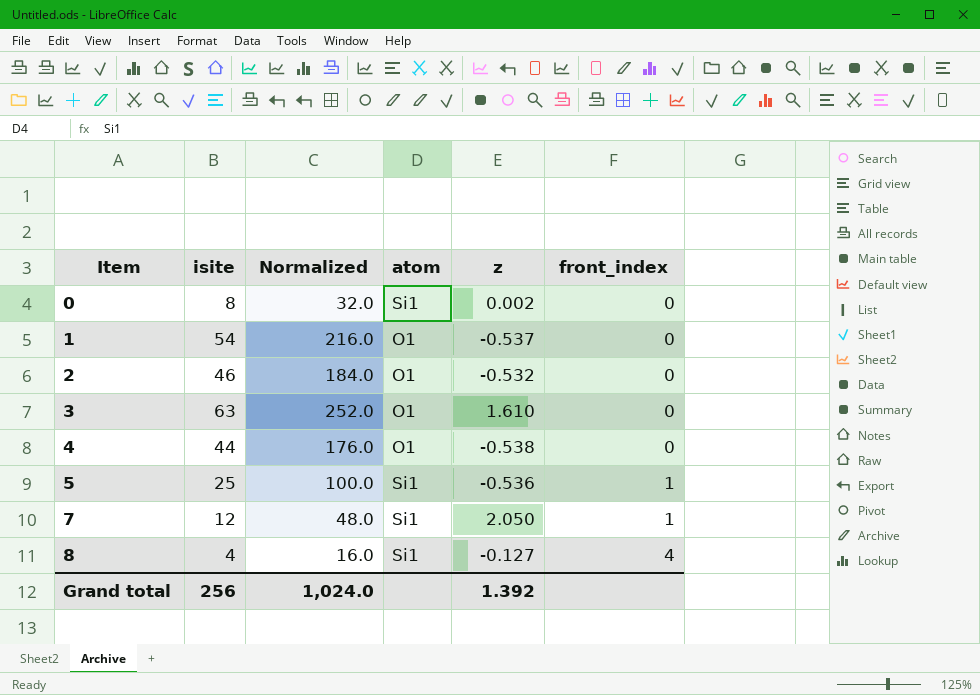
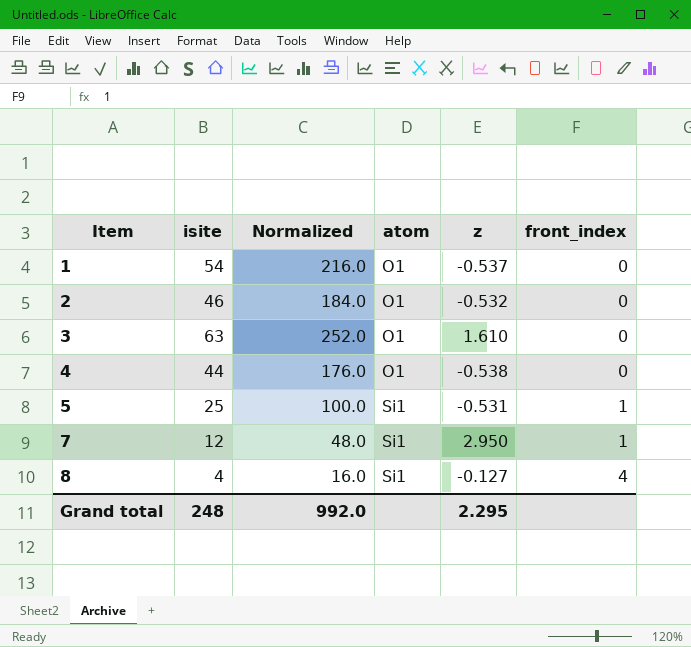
row 0: 8 | 32.0 | Si1 | 0.002 | 0 -> none
5 | z: -0.536 -> -0.531
7 | z: 2.050 -> 2.950
Grand total | isite: 256 -> 248
Grand total | Normalized: 1,024.0 -> 992.0
Grand total | z: 1.392 -> 2.295

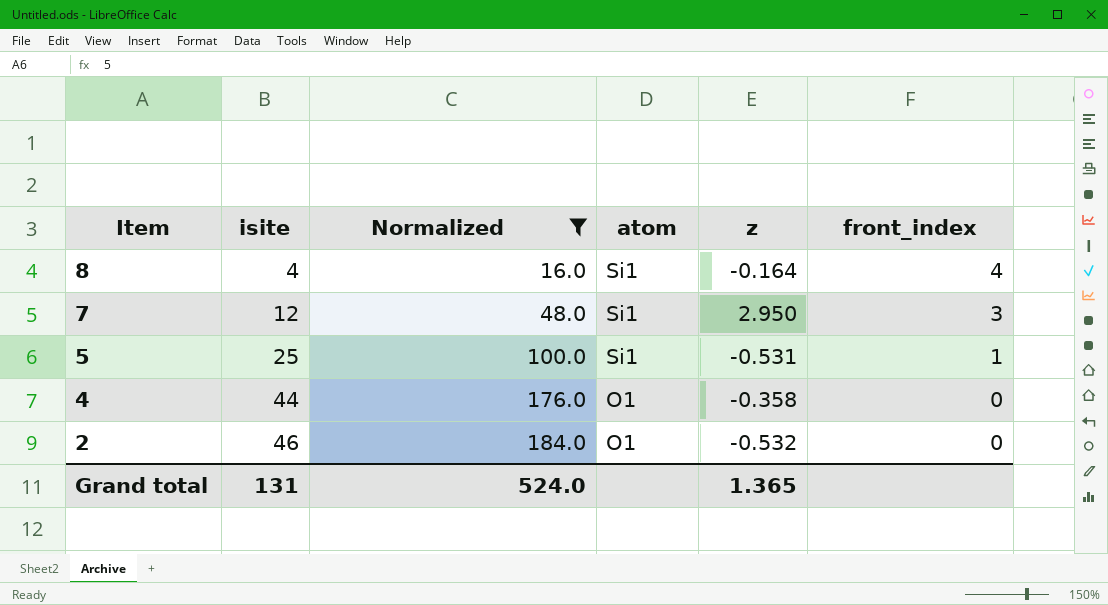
filter: none -> Normalized <= 184.0
row order: Item ascending -> Item descending
8 | z: -0.127 -> -0.164
7 | front_index: 1 -> 3
4 | z: -0.538 -> -0.358
Grand total | isite: 248 -> 131
Grand total | Normalized: 992.0 -> 524.0
Grand total | z: 2.295 -> 1.365

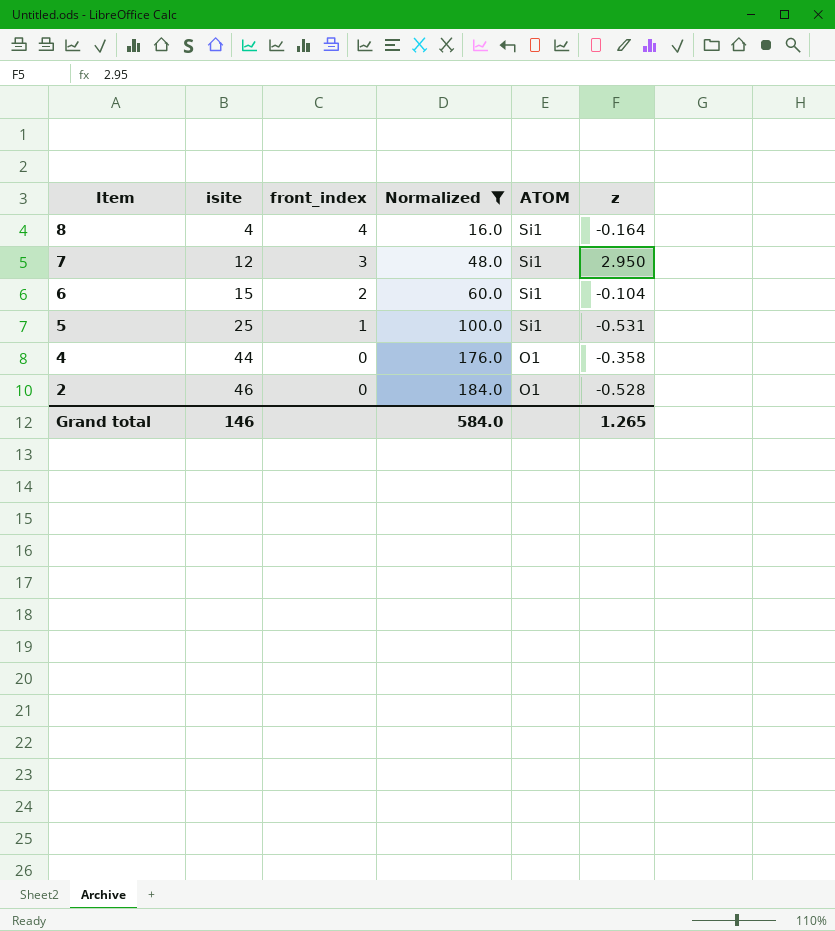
column front_index | position: 6 -> 3
column name: atom -> ATOM
row 6: none -> 15 | 2 | 60.0 | Si1 | -0.104
2 | z: -0.532 -> -0.528
Grand total | isite: 131 -> 146
Grand total | Normalized: 524.0 -> 584.0
Grand total | z: 1.365 -> 1.265

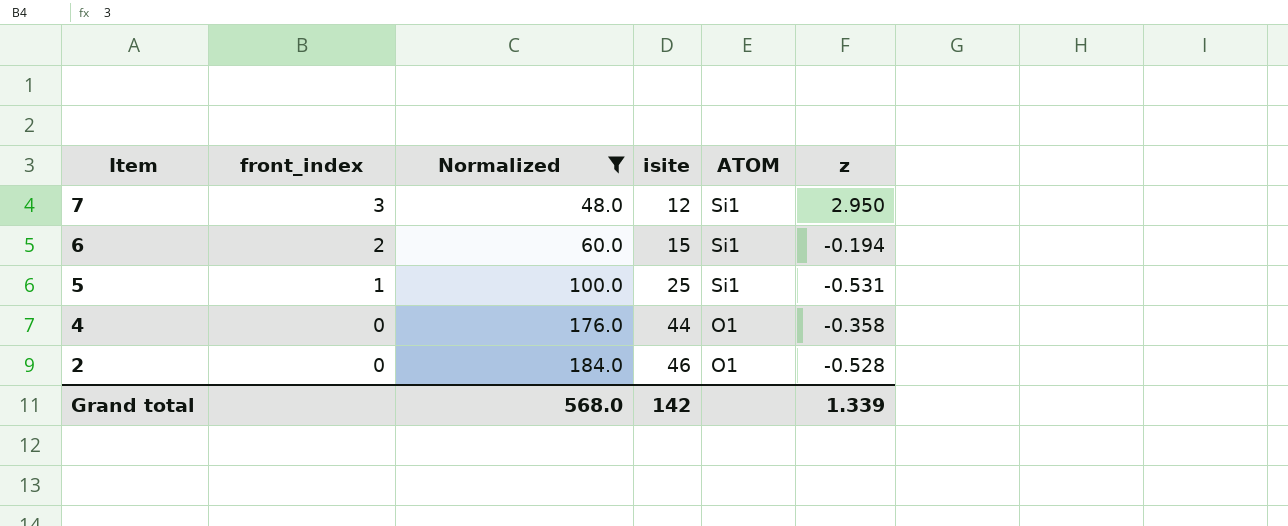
column isite | position: 2 -> 4
row 8: 4 | 4 | 16.0 | Si1 | -0.164 -> none
6 | z: -0.104 -> -0.194
Grand total | Normalized: 584.0 -> 568.0
Grand total | isite: 146 -> 142
Grand total | z: 1.265 -> 1.339

